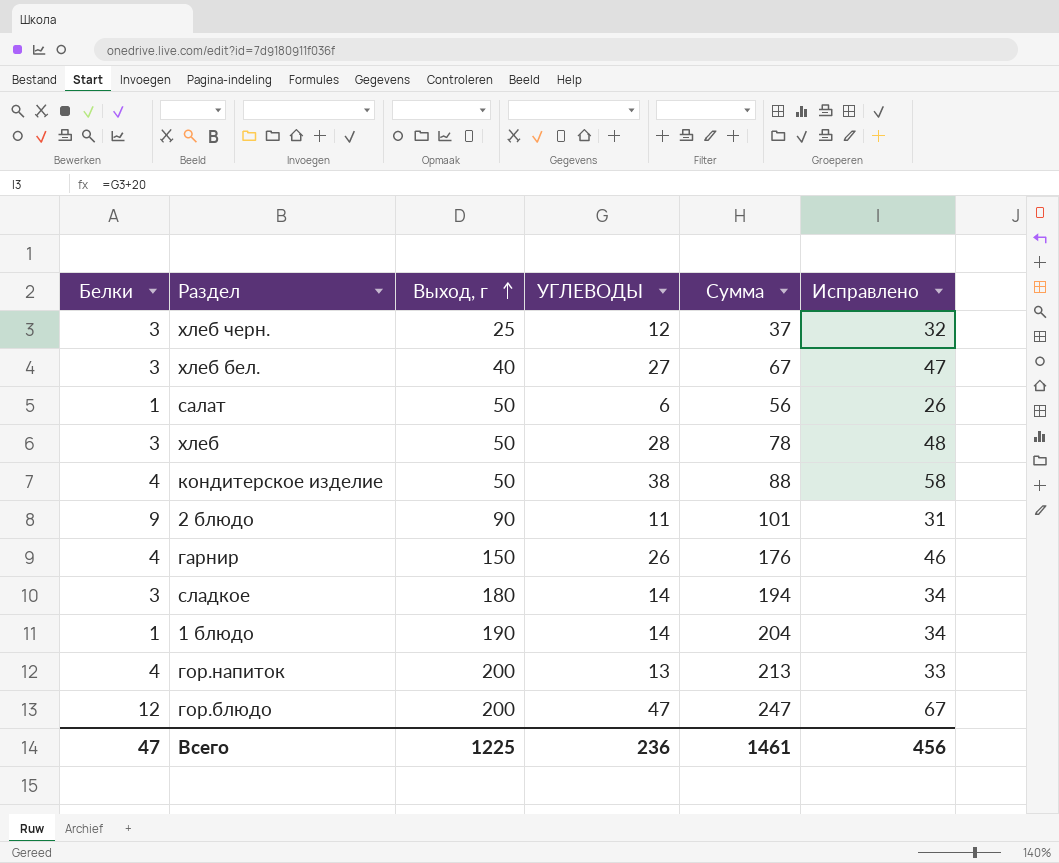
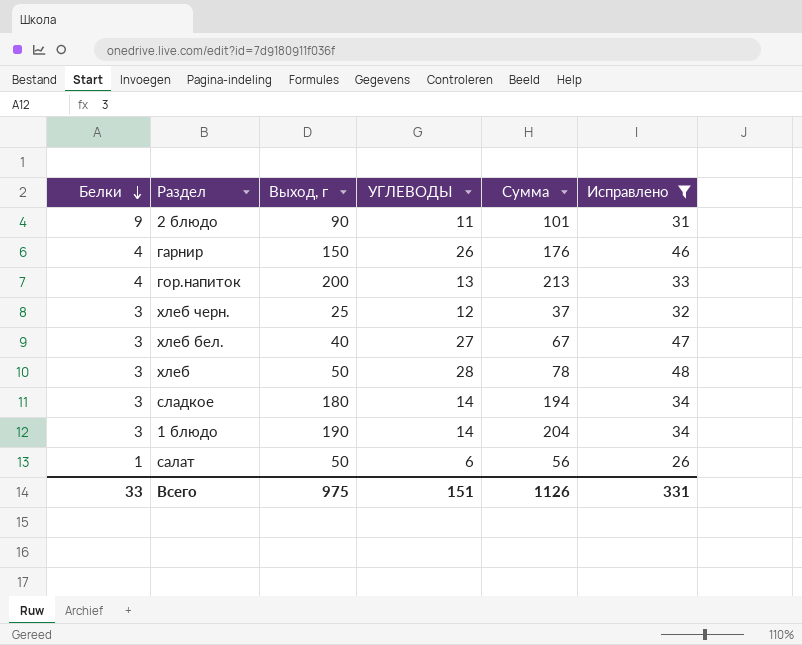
filter: none -> Исправлено <= 48
row order: Выход, г ascending -> Белки descending
1 блюдо | Белки: 1 -> 3
Всего | Белки: 47 -> 33
Всего | Выход, г: 1225 -> 975
Всего | УГЛЕВОДЫ: 236 -> 151
Всего | Сумма: 1461 -> 1126
Всего | Исправлено: 456 -> 331

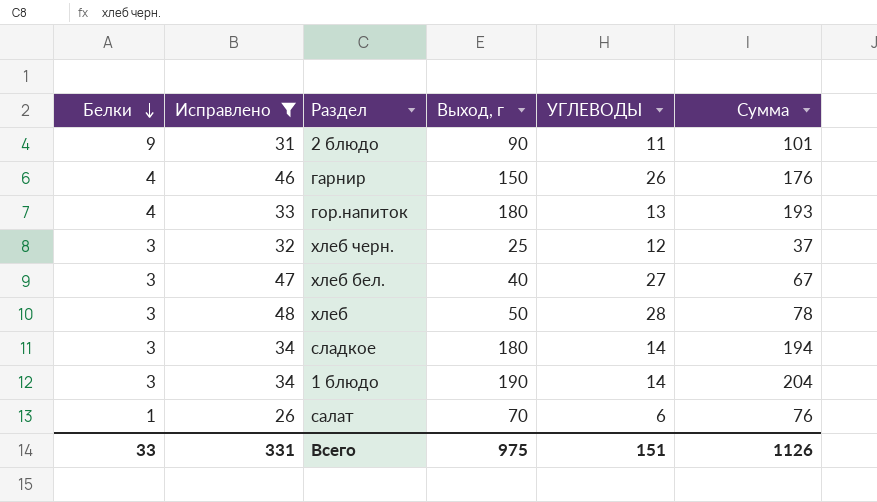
column Исправлено | position: 6 -> 2
гор.напиток | Выход, г: 200 -> 180
гор.напиток | Сумма: 213 -> 193
салат | Выход, г: 50 -> 70
салат | Сумма: 56 -> 76

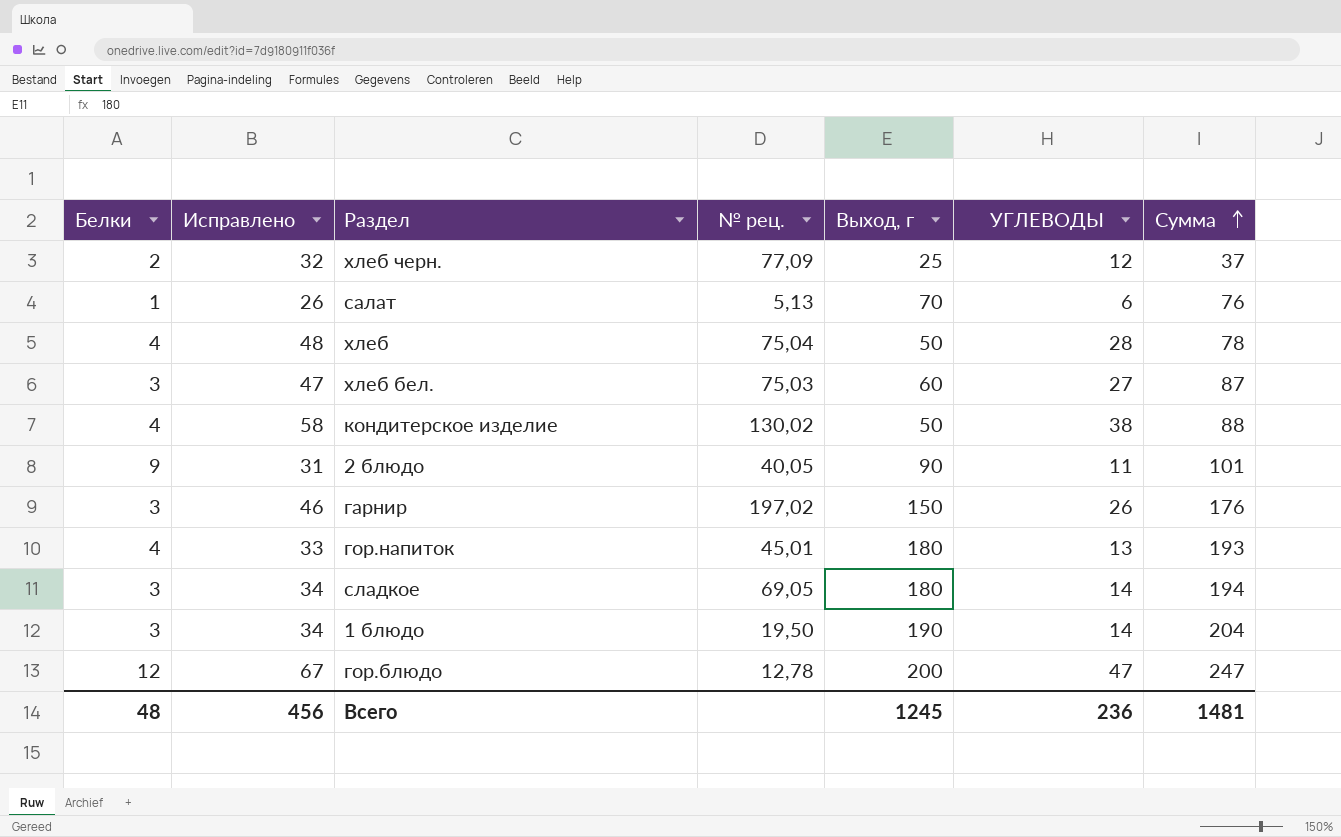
filter: Исправлено <= 48 -> none
row order: Белки descending -> Сумма ascending
column № рец. | position: none -> 4
хлеб черн. | Белки: 3 -> 2
хлеб | Белки: 3 -> 4
хлеб бел. | Выход, г: 40 -> 60
хлеб бел. | Сумма: 67 -> 87
гарнир | Белки: 4 -> 3
Всего | Белки: 33 -> 48
Всего | Исправлено: 331 -> 456
Всего | Выход, г: 975 -> 1245
Всего | УГЛЕВОДЫ: 151 -> 236
Всего | Сумма: 1126 -> 1481

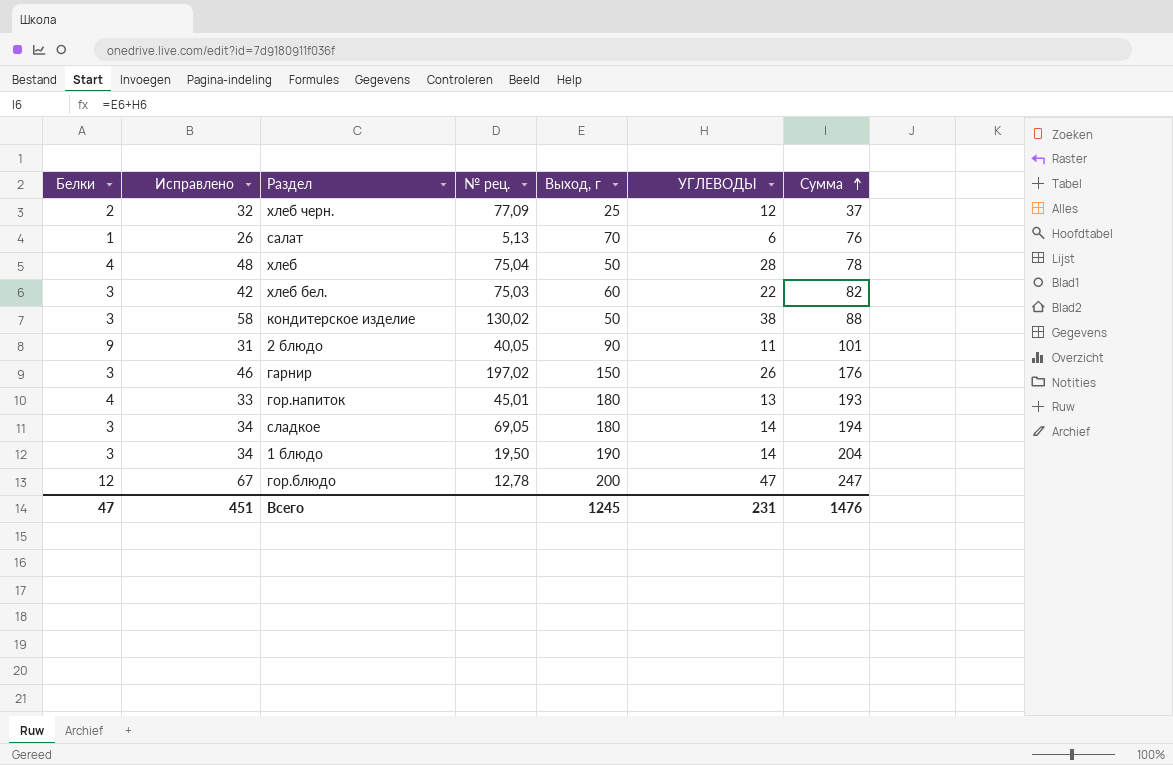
хлеб бел. | Исправлено: 47 -> 42
хлеб бел. | УГЛЕВОДЫ: 27 -> 22
хлеб бел. | Сумма: 87 -> 82
кондитерское изделие | Белки: 4 -> 3
Всего | Белки: 48 -> 47
Всего | Исправлено: 456 -> 451
Всего | УГЛЕВОДЫ: 236 -> 231
Всего | Сумма: 1481 -> 1476

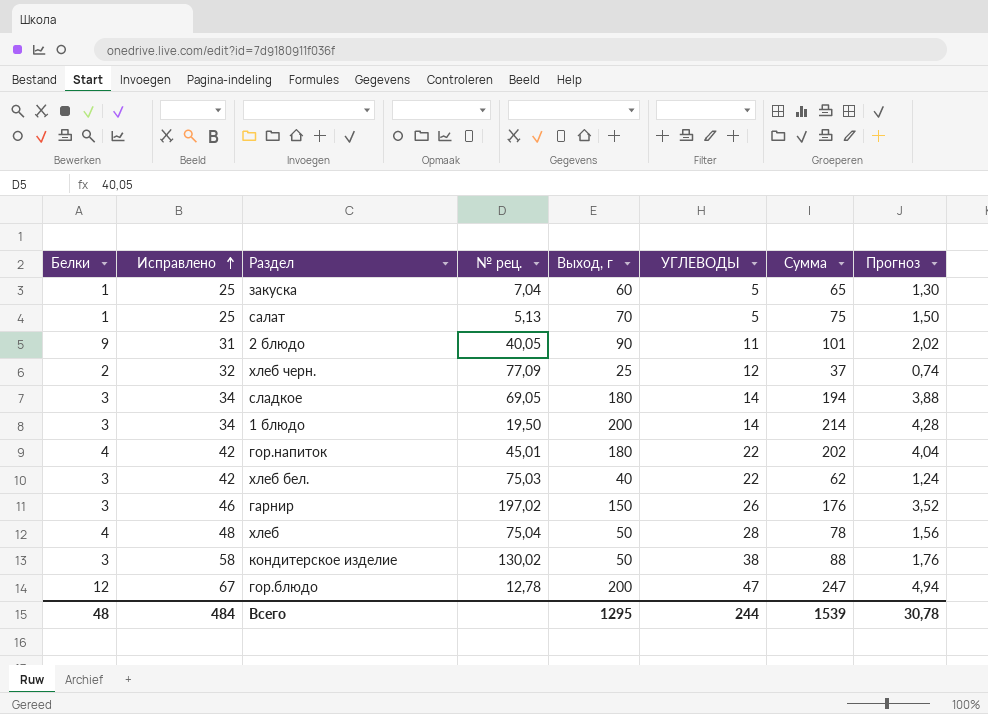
row order: Сумма ascending -> Исправлено ascending
column Прогноз | formula: none -> [Сумма] * 0,02
row закуска: none -> 1 | 25 | 7,04 | 60 | 5 | 65 | 1,30
салат | Исправлено: 26 -> 25
салат | УГЛЕВОДЫ: 6 -> 5
салат | Сумма: 76 -> 75
1 блюдо | Выход, г: 190 -> 200
1 блюдо | Сумма: 204 -> 214
гор.напиток | Исправлено: 33 -> 42
гор.напиток | УГЛЕВОДЫ: 13 -> 22
гор.напиток | Сумма: 193 -> 202
хлеб бел. | Выход, г: 60 -> 40
хлеб бел. | Сумма: 82 -> 62
Всего | Белки: 47 -> 48
Всего | Исправлено: 451 -> 484
Всего | Выход, г: 1245 -> 1295
Всего | УГЛЕВОДЫ: 231 -> 244
Всего | Сумма: 1476 -> 1539

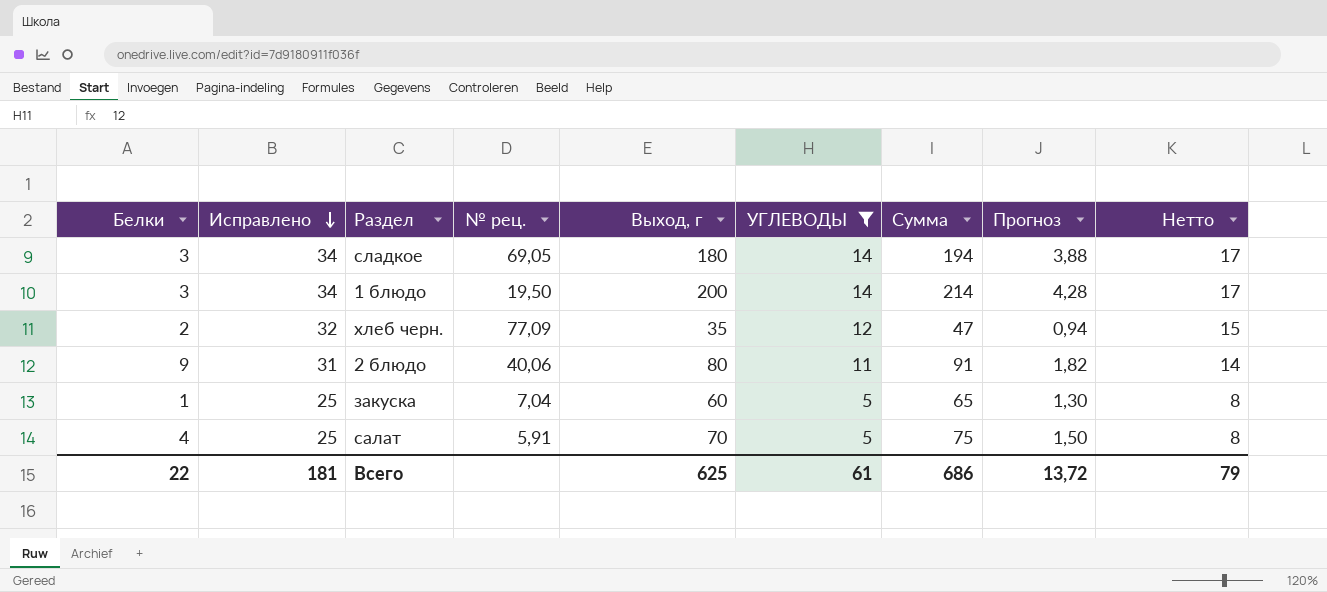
filter: none -> УГЛЕВОДЫ <= 14
row order: Исправлено ascending -> Исправлено descending
column Нетто | formula: none -> [УГЛЕВОДЫ] + 3
хлеб черн. | Выход, г: 25 -> 35
хлеб черн. | Сумма: 37 -> 47
хлеб черн. | Прогноз: 0,74 -> 0,94
2 блюдо | № рец.: 40,05 -> 40,06
2 блюдо | Выход, г: 90 -> 80
2 блюдо | Сумма: 101 -> 91
2 блюдо | Прогноз: 2,02 -> 1,82
салат | Белки: 1 -> 4
салат | № рец.: 5,13 -> 5,91
Всего | Белки: 48 -> 22
Всего | Исправлено: 484 -> 181
Всего | Выход, г: 1295 -> 625
Всего | УГЛЕВОДЫ: 244 -> 61
Всего | Сумма: 1539 -> 686
Всего | Прогноз: 30,78 -> 13,72

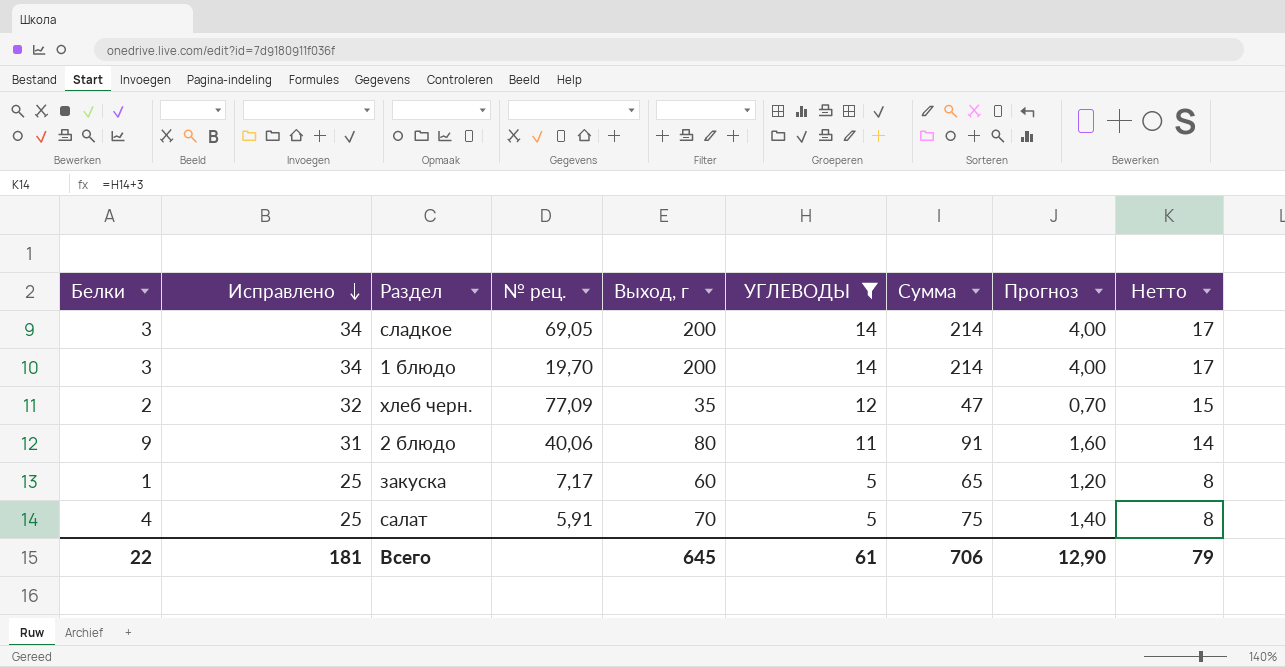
column Прогноз | formula: [Сумма] * 0,02 -> [Выход, г] * 0,02
сладкое | Выход, г: 180 -> 200
сладкое | Сумма: 194 -> 214
1 блюдо | № рец.: 19,50 -> 19,70
закуска | № рец.: 7,04 -> 7,17
Всего | Выход, г: 625 -> 645
Всего | Сумма: 686 -> 706
Всего | Прогноз: 13,72 -> 12,90

